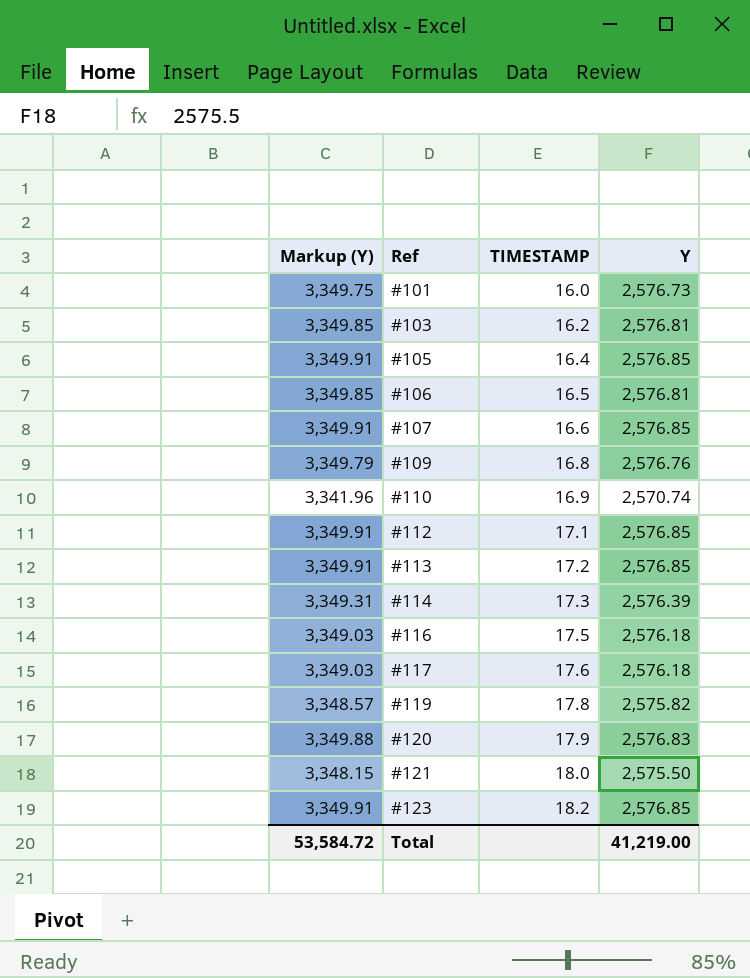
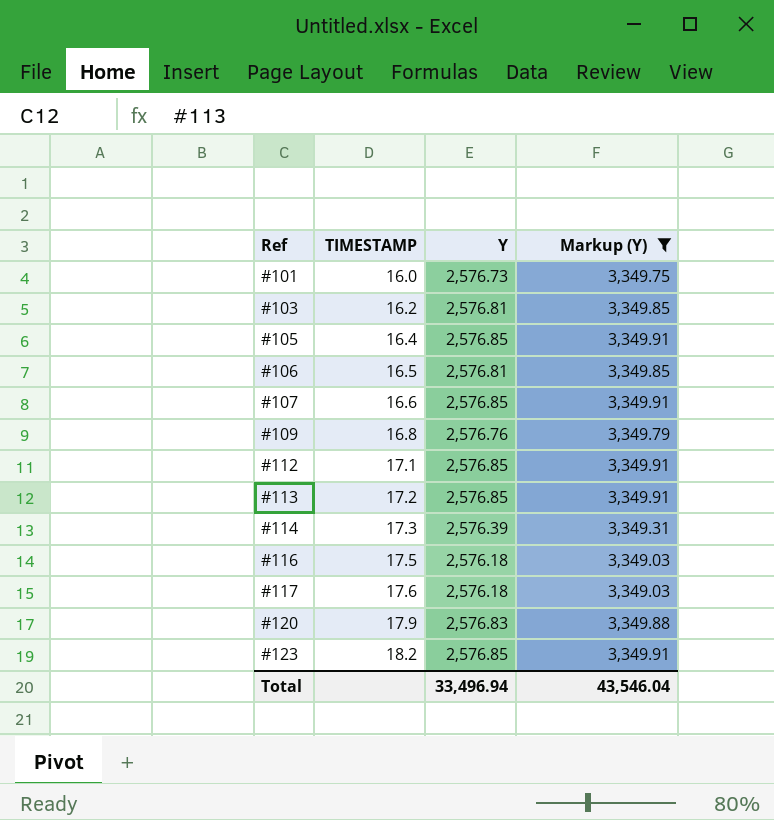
filter: none -> Markup (Y) >= 3,349.03
column Markup (Y) | position: 1 -> 4
Total | Y: 41,219.00 -> 33,496.94
Total | Markup (Y): 53,584.72 -> 43,546.04

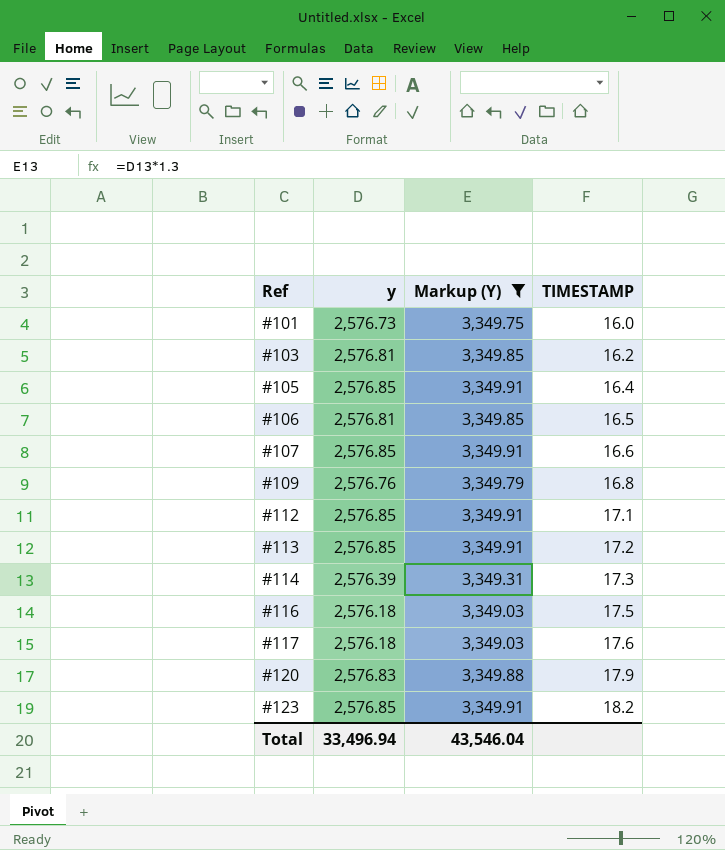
column name: Y -> y
column TIMESTAMP | position: 2 -> 4

